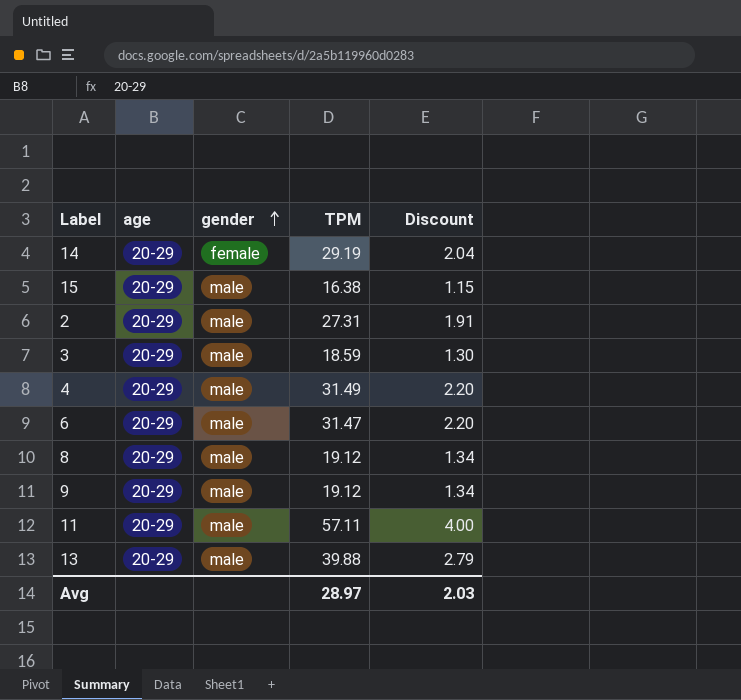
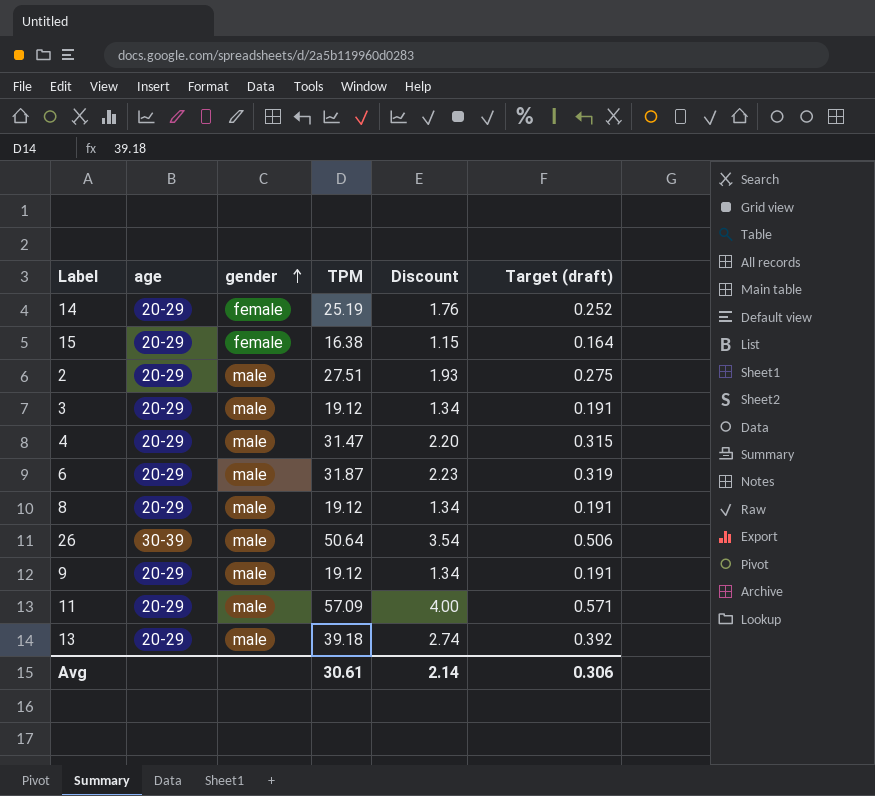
column Target (draft) | formula: none -> [TPM] * 0.01
14 | TPM: 29.19 -> 25.19
14 | Discount: 2.04 -> 1.76
15 | gender: male -> female
2 | TPM: 27.31 -> 27.51
2 | Discount: 1.91 -> 1.93
3 | TPM: 18.59 -> 19.12
3 | Discount: 1.30 -> 1.34
4 | TPM: 31.49 -> 31.47
6 | TPM: 31.47 -> 31.87
6 | Discount: 2.20 -> 2.23
row 26: none -> 30-39 | male | 50.64 | 3.54 | 0.506
11 | TPM: 57.11 -> 57.09
13 | TPM: 39.88 -> 39.18
13 | Discount: 2.79 -> 2.74
Avg | TPM: 28.97 -> 30.61
Avg | Discount: 2.03 -> 2.14

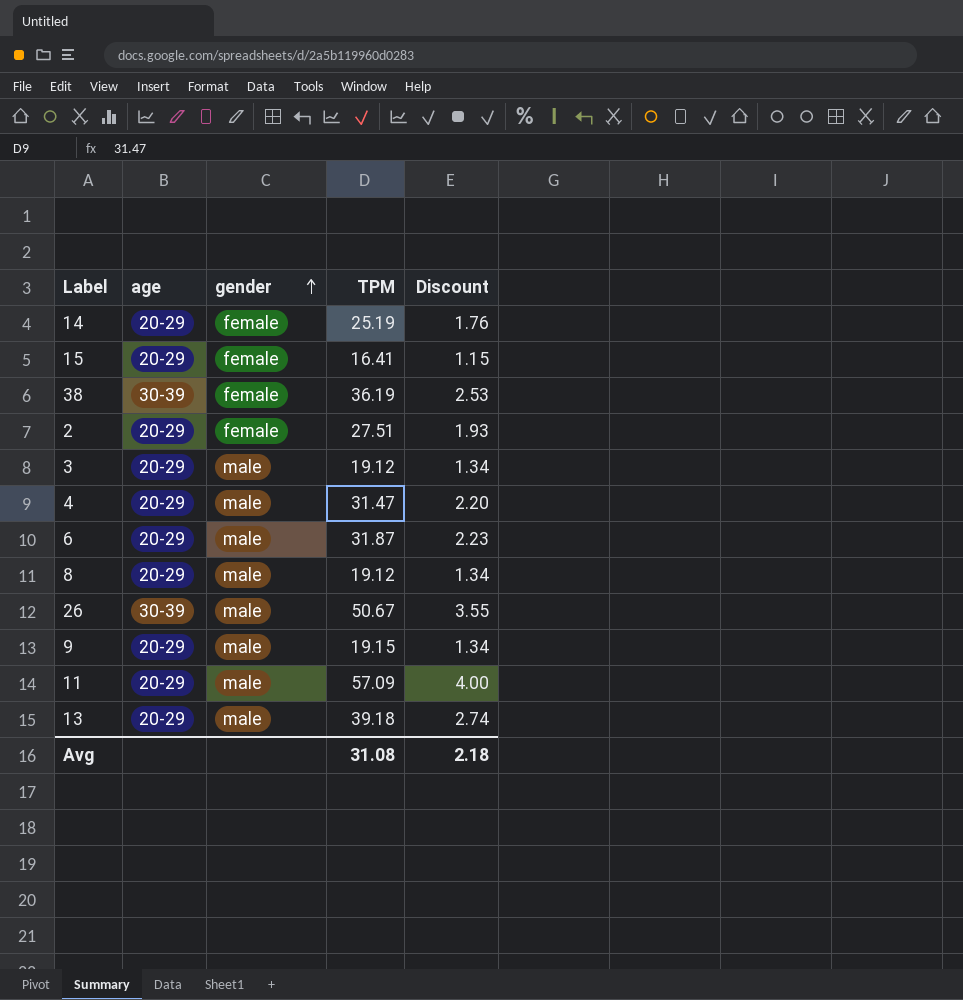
column Target (draft) | formula: [TPM] * 0.01 -> none
15 | TPM: 16.38 -> 16.41
row 38: none -> 30-39 | female | 36.19 | 2.53
2 | gender: male -> female
26 | TPM: 50.64 -> 50.67
26 | Discount: 3.54 -> 3.55
9 | TPM: 19.12 -> 19.15
Avg | TPM: 30.61 -> 31.08
Avg | Discount: 2.14 -> 2.18

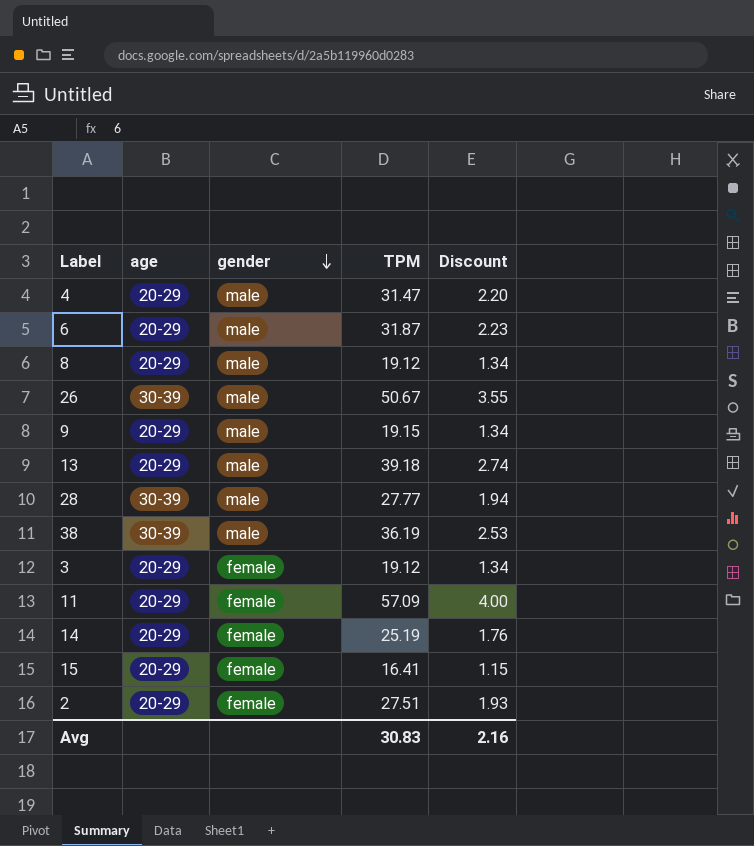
row order: gender ascending -> gender descending
row 28: none -> 30-39 | male | 27.77 | 1.94
38 | gender: female -> male
3 | gender: male -> female
11 | gender: male -> female
Avg | TPM: 31.08 -> 30.83
Avg | Discount: 2.18 -> 2.16

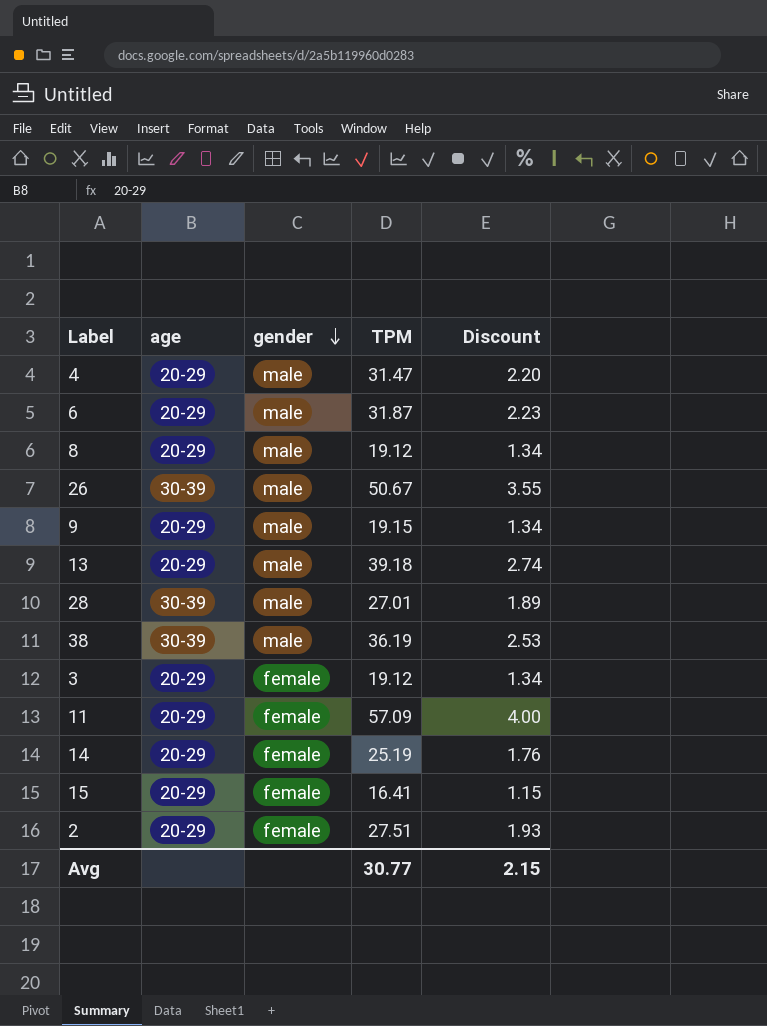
28 | TPM: 27.77 -> 27.01
28 | Discount: 1.94 -> 1.89
Avg | TPM: 30.83 -> 30.77
Avg | Discount: 2.16 -> 2.15

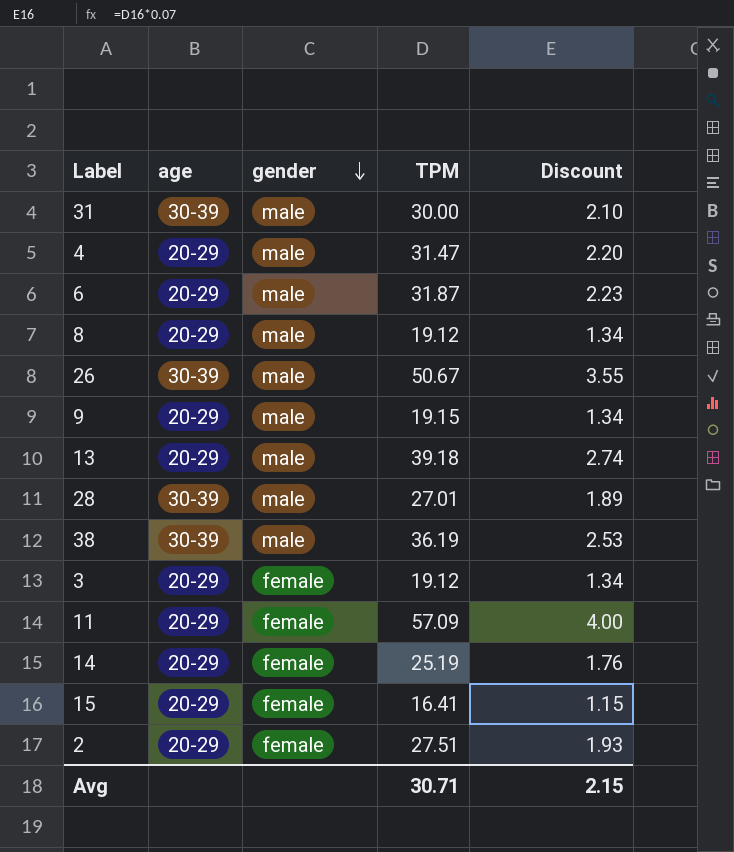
row 31: none -> 30-39 | male | 30.00 | 2.10
Avg | TPM: 30.77 -> 30.71

